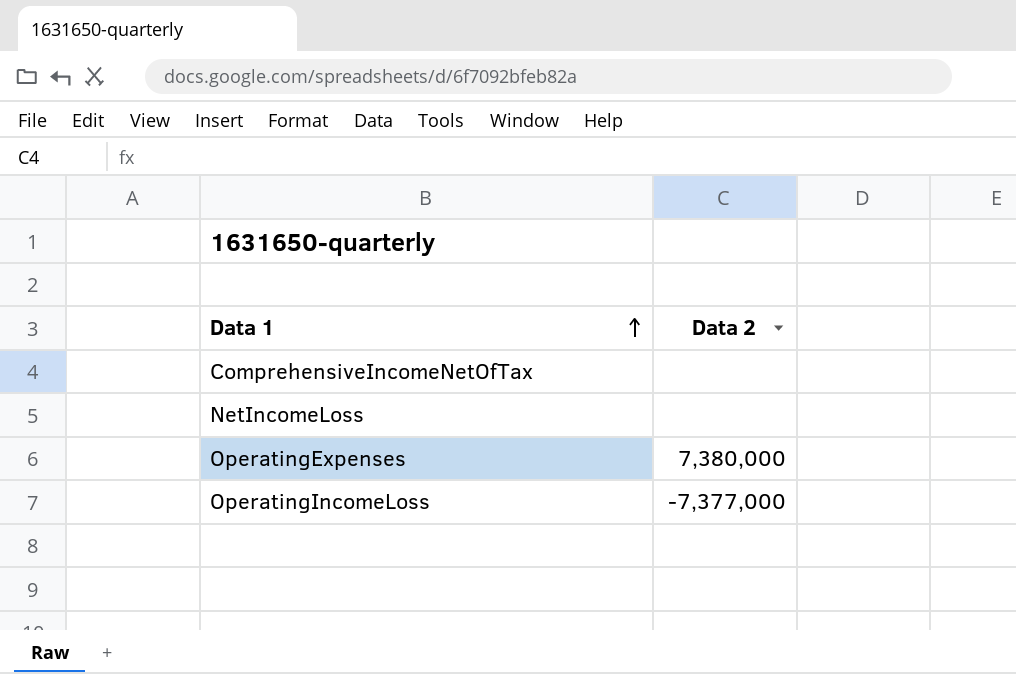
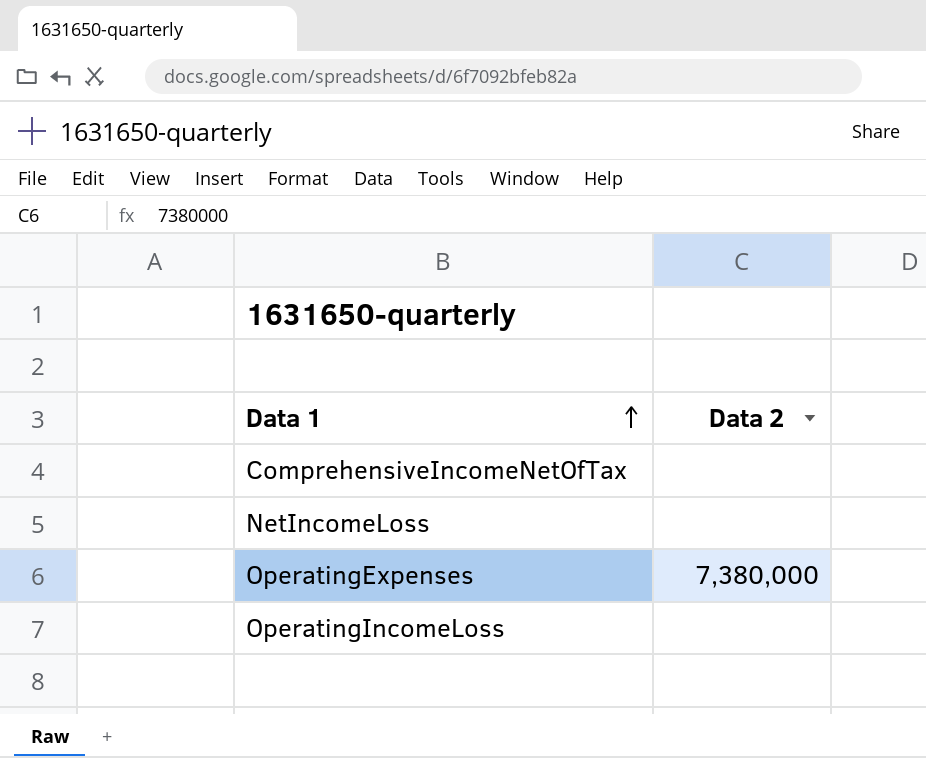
OperatingIncomeLoss | Data 2: -7,377,000 -> none

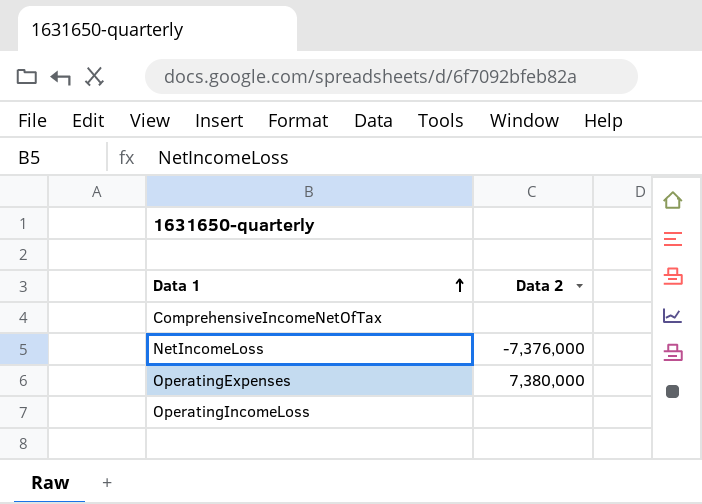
NetIncomeLoss | Data 2: none -> -7,376,000

